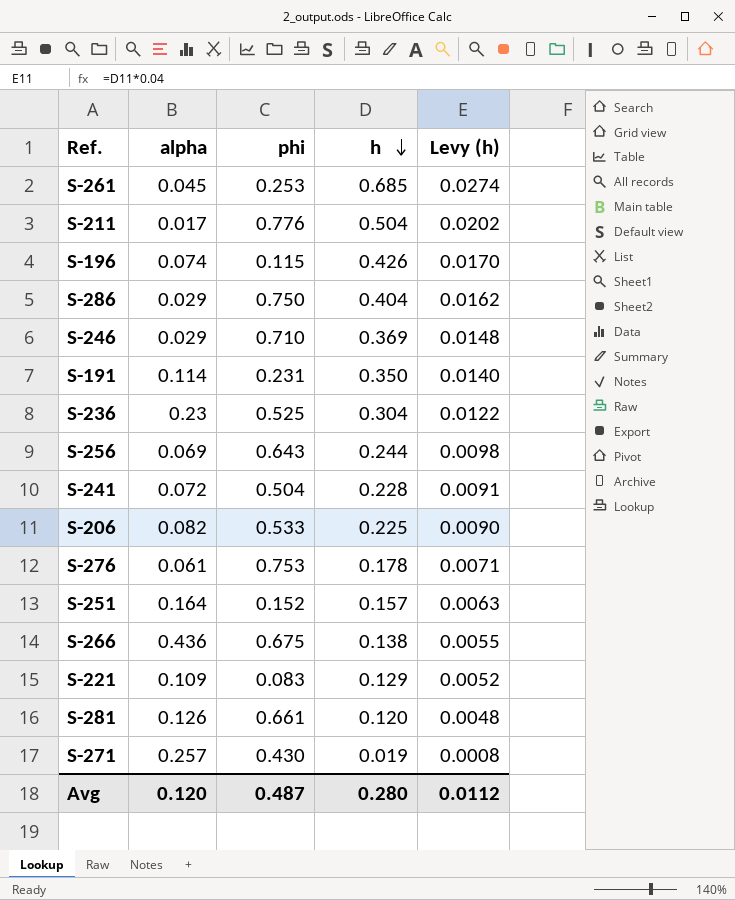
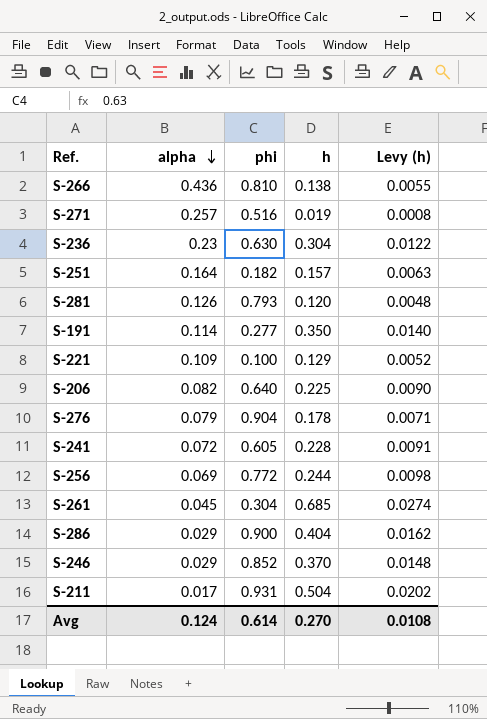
row order: h descending -> alpha descending
row S-196: 0.074 | 0.115 | 0.426 | 0.0170 -> none
S-266 | phi: 0.675 -> 0.810
S-271 | phi: 0.430 -> 0.516
S-236 | phi: 0.525 -> 0.630
S-251 | phi: 0.152 -> 0.182
S-281 | phi: 0.661 -> 0.793
S-191 | phi: 0.231 -> 0.277
S-221 | phi: 0.083 -> 0.100
S-206 | phi: 0.533 -> 0.640
S-276 | alpha: 0.061 -> 0.079
S-276 | phi: 0.753 -> 0.904
S-241 | phi: 0.504 -> 0.605
S-256 | phi: 0.643 -> 0.772
S-261 | phi: 0.253 -> 0.304
S-286 | phi: 0.750 -> 0.900
S-246 | phi: 0.710 -> 0.852
S-246 | h: 0.369 -> 0.370
S-211 | phi: 0.776 -> 0.931
Avg | alpha: 0.120 -> 0.124
Avg | phi: 0.487 -> 0.614
Avg | h: 0.280 -> 0.270
Avg | Levy (h): 0.0112 -> 0.0108

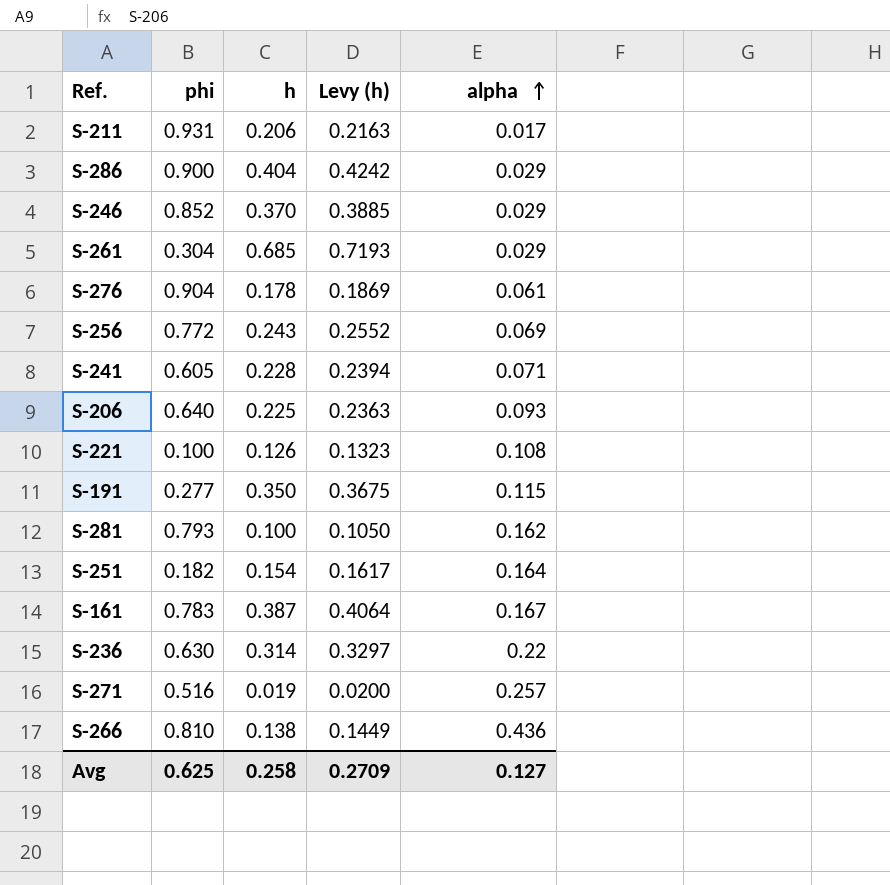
row order: alpha descending -> alpha ascending
column Levy (h) | formula: [h] * 0.04 -> [h] * 1.05
column alpha | position: 2 -> 5
S-211 | h: 0.504 -> 0.206
S-261 | alpha: 0.045 -> 0.029
S-276 | alpha: 0.079 -> 0.061
S-256 | h: 0.244 -> 0.243
S-241 | alpha: 0.072 -> 0.071
S-206 | alpha: 0.082 -> 0.093
S-221 | h: 0.129 -> 0.126
S-221 | alpha: 0.109 -> 0.108
S-191 | alpha: 0.114 -> 0.115
S-281 | h: 0.120 -> 0.100
S-281 | alpha: 0.126 -> 0.162
S-251 | h: 0.157 -> 0.154
row S-161: none -> 0.783 | 0.387 | 0.4064 | 0.167
S-236 | h: 0.304 -> 0.314
S-236 | alpha: 0.23 -> 0.22
Avg | phi: 0.614 -> 0.625
Avg | h: 0.270 -> 0.258
Avg | Levy (h): 0.0108 -> 0.2709
Avg | alpha: 0.124 -> 0.127

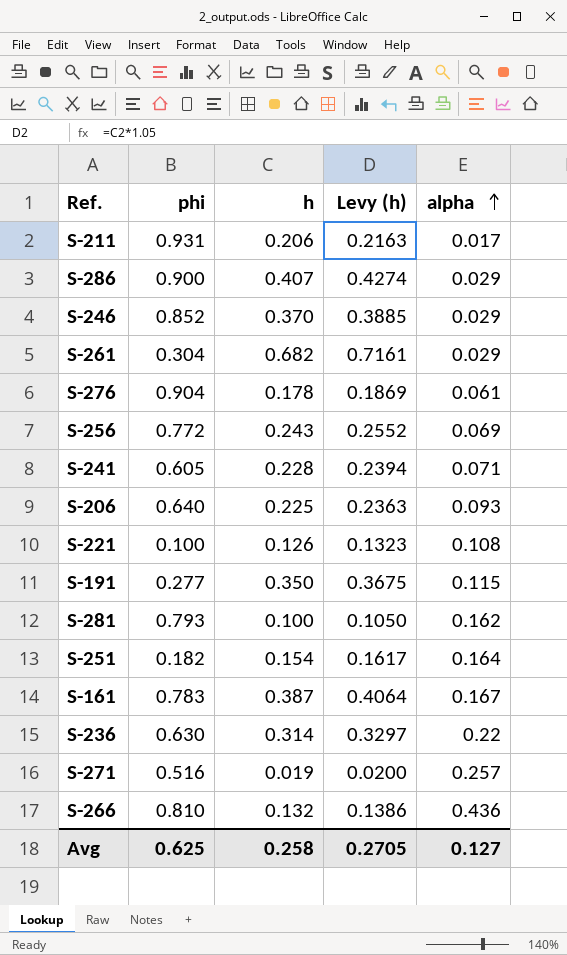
S-286 | h: 0.404 -> 0.407
S-286 | Levy (h): 0.4242 -> 0.4274
S-261 | h: 0.685 -> 0.682
S-261 | Levy (h): 0.7193 -> 0.7161
S-266 | h: 0.138 -> 0.132
S-266 | Levy (h): 0.1449 -> 0.1386
Avg | Levy (h): 0.2709 -> 0.2705

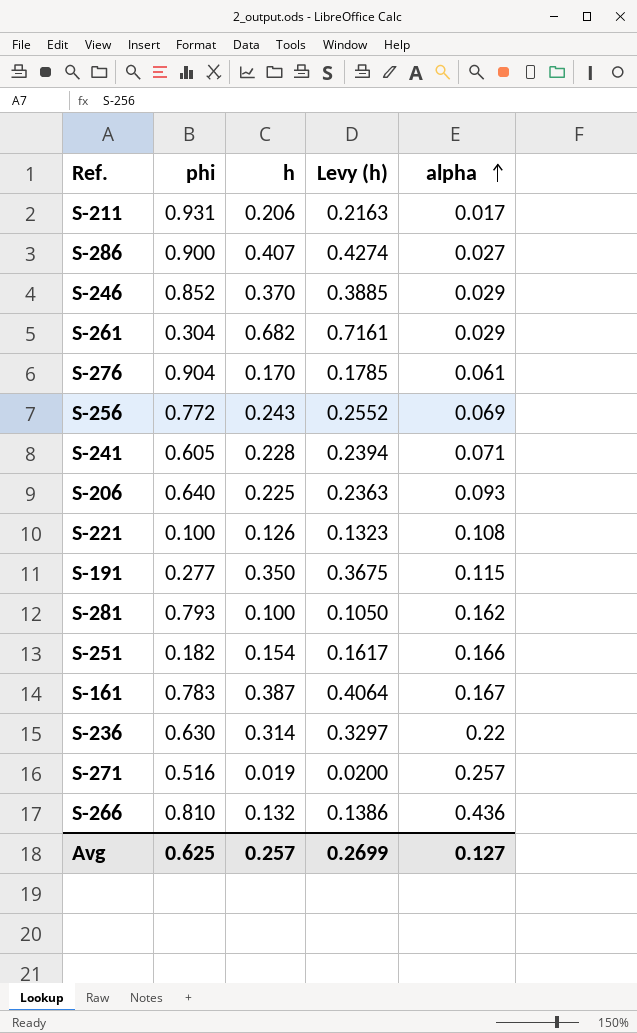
S-286 | alpha: 0.029 -> 0.027
S-276 | h: 0.178 -> 0.170
S-276 | Levy (h): 0.1869 -> 0.1785
S-251 | alpha: 0.164 -> 0.166
Avg | h: 0.258 -> 0.257
Avg | Levy (h): 0.2705 -> 0.2699

